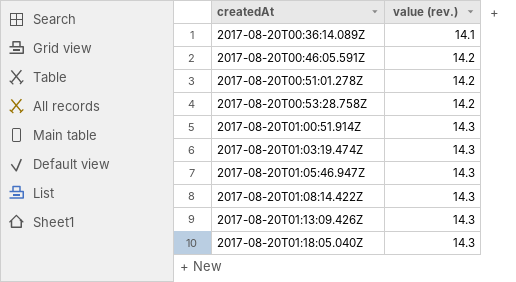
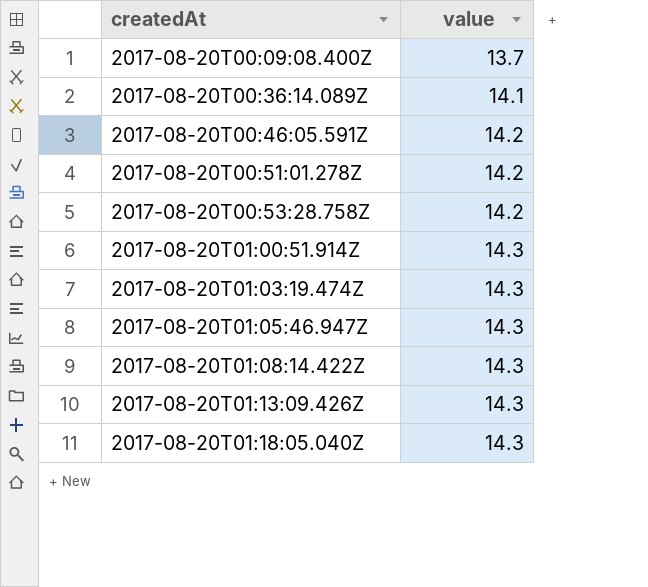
column name: value (rev.) -> value
row 2017-08-20T00:09:08.400Z: none -> 13.7

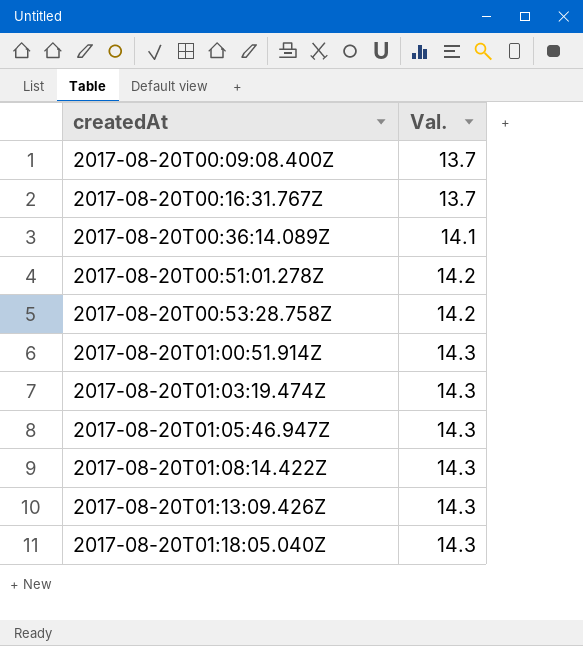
column name: value -> Val.
row 2017-08-20T00:46:05.591Z: 14.2 -> none
row 2017-08-20T00:16:31.767Z: none -> 13.7

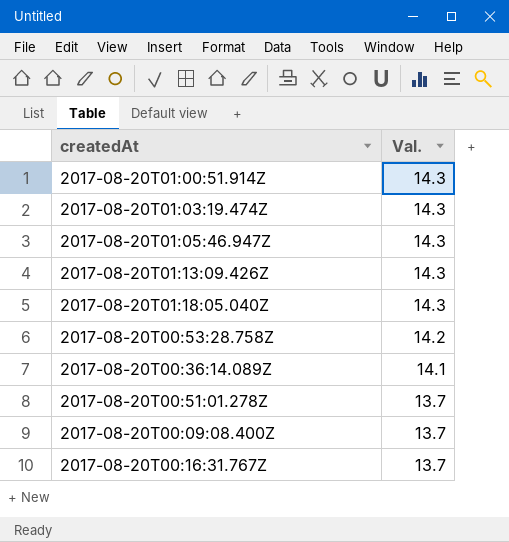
row order: createdAt ascending -> Val. descending
row 2017-08-20T01:08:14.422Z: 14.3 -> none
2017-08-20T00:51:01.278Z | Val.: 14.2 -> 13.7

